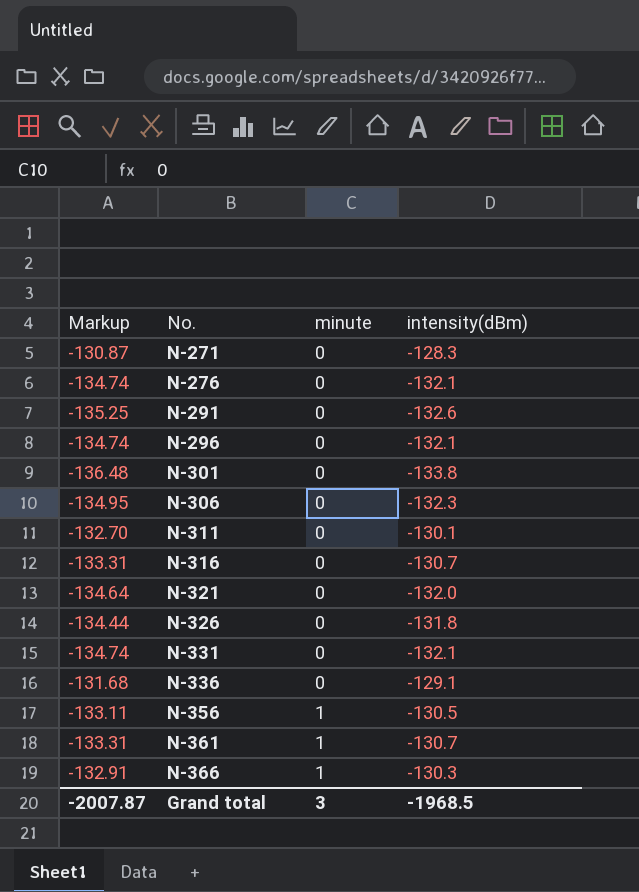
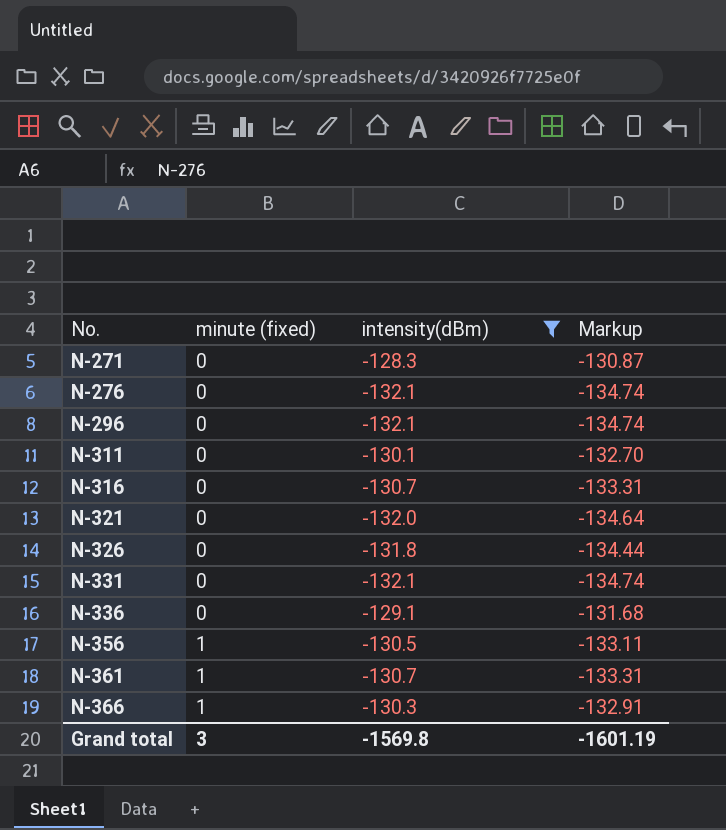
filter: none -> intensity(dBm) >= -132.1
column name: minute -> minute (fixed)
column Markup | position: 1 -> 4
Grand total | intensity(dBm): -1968.5 -> -1569.8
Grand total | Markup: -2007.87 -> -1601.19

